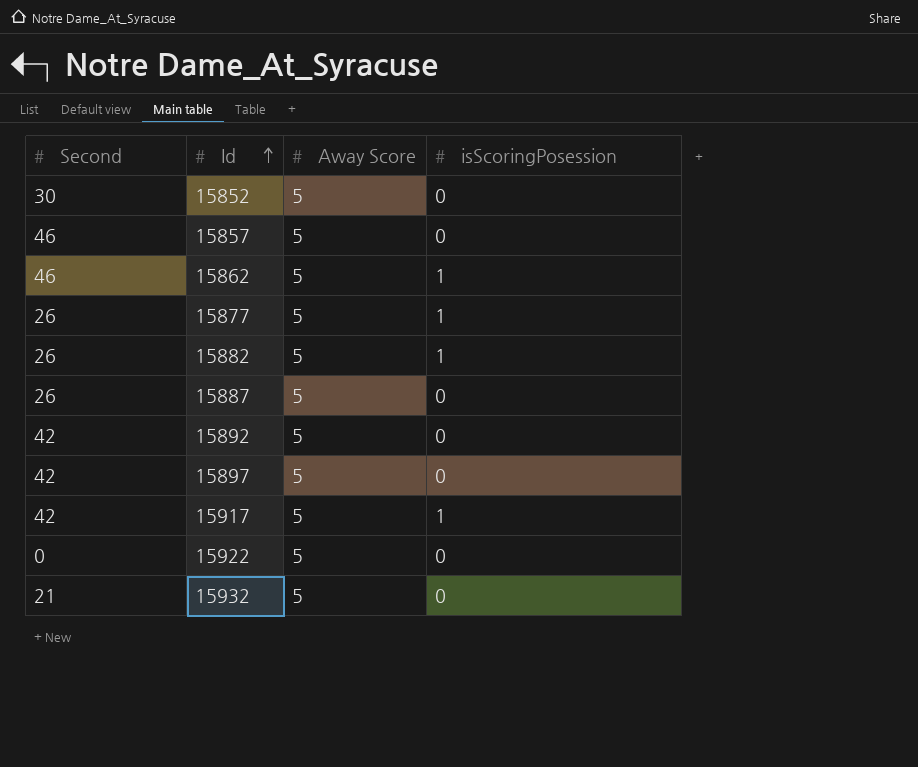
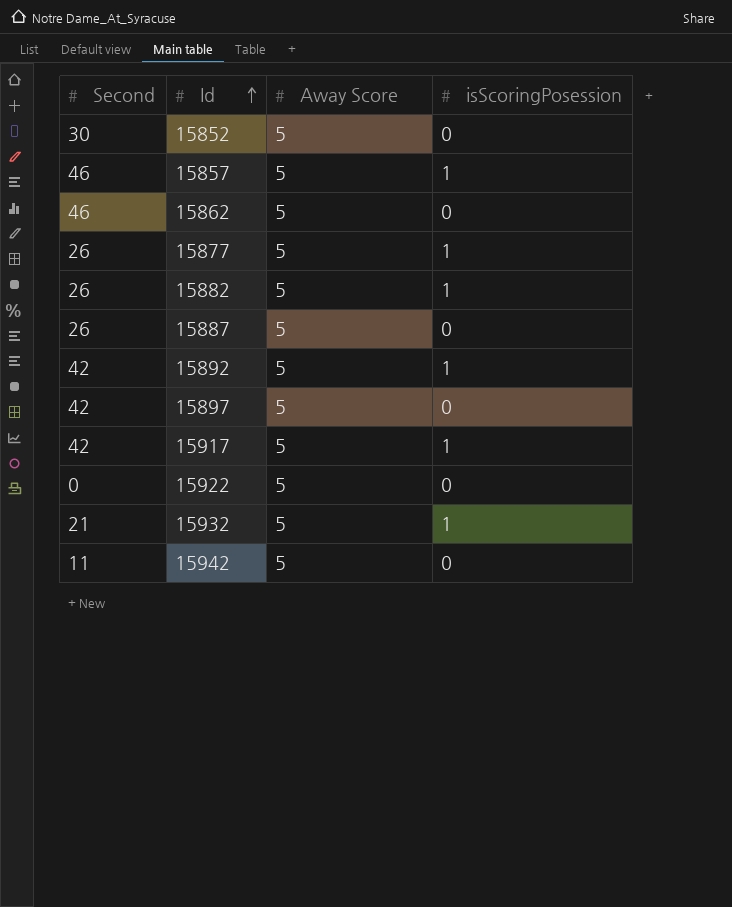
15857 | isScoringPosession: 0 -> 1
15862 | isScoringPosession: 1 -> 0
15892 | isScoringPosession: 0 -> 1
15932 | isScoringPosession: 0 -> 1
row 15942: none -> 11 | 5 | 0

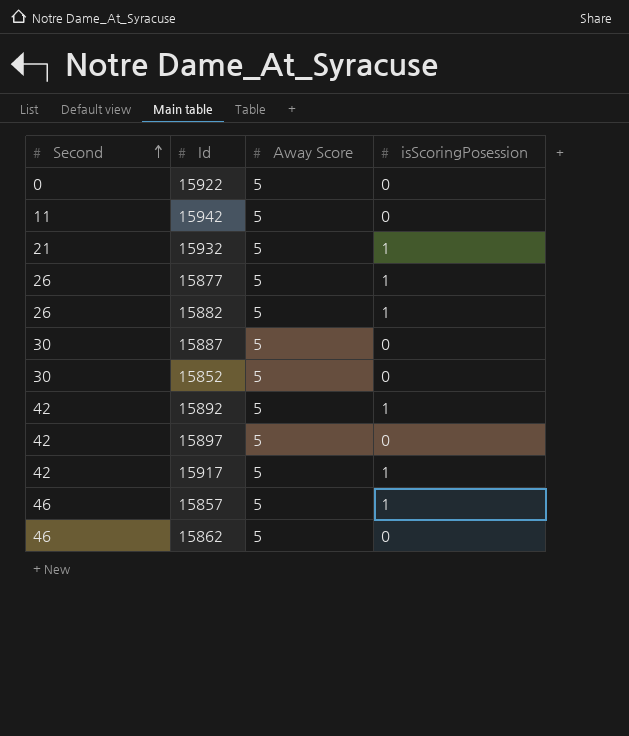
row order: Id ascending -> Second ascending
15887 | Second: 26 -> 30

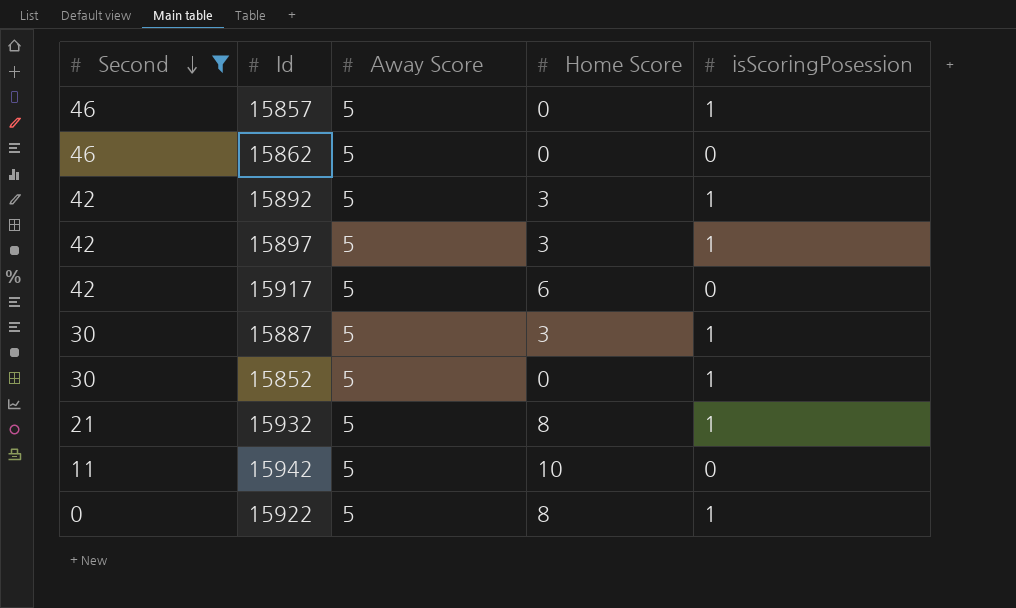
filter: none -> Second != 26
row order: Second ascending -> Second descending
column Home Score | position: none -> 4
15897 | isScoringPosession: 0 -> 1
15917 | isScoringPosession: 1 -> 0
15887 | isScoringPosession: 0 -> 1
15852 | isScoringPosession: 0 -> 1
15922 | isScoringPosession: 0 -> 1

